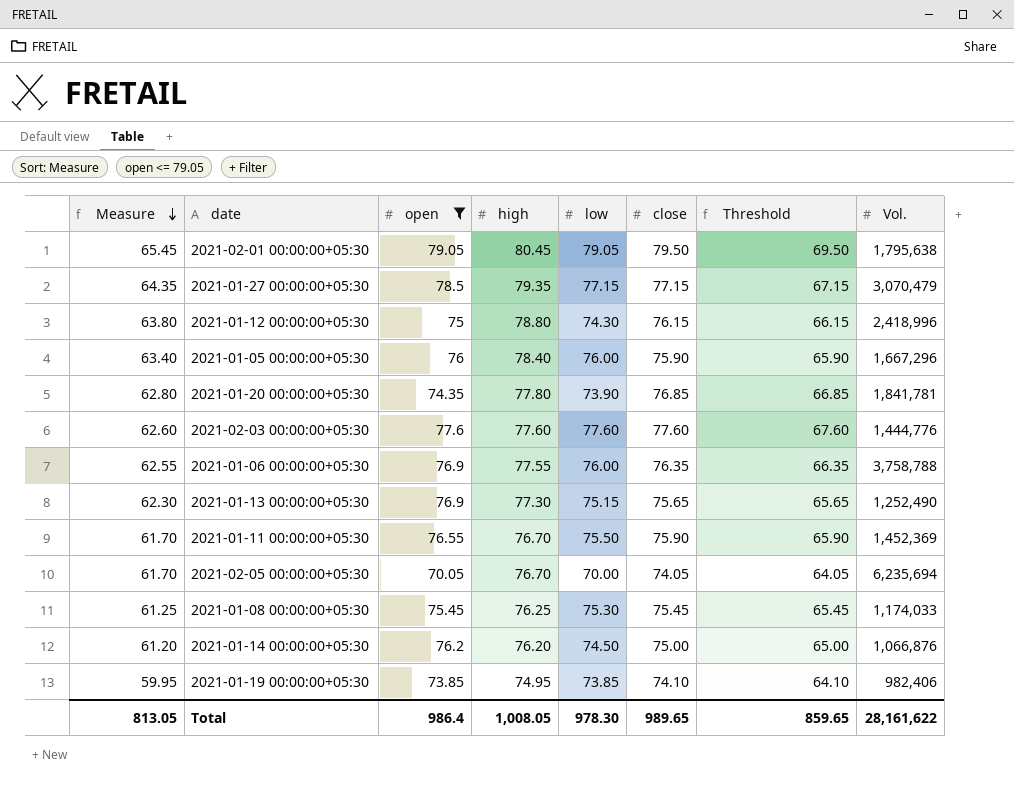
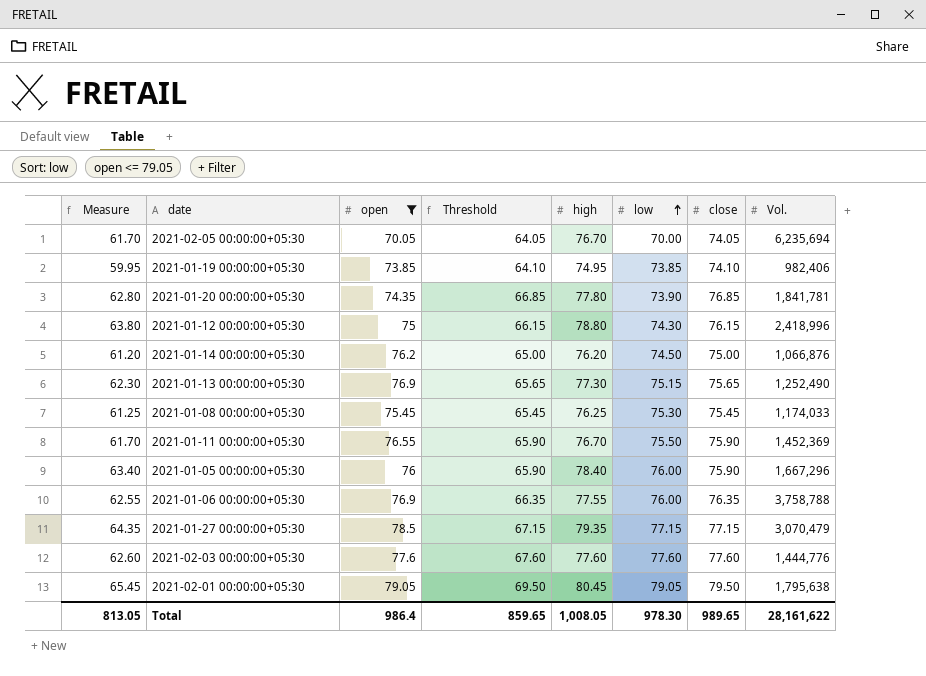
row order: Measure descending -> low ascending
column Threshold | position: 7 -> 4

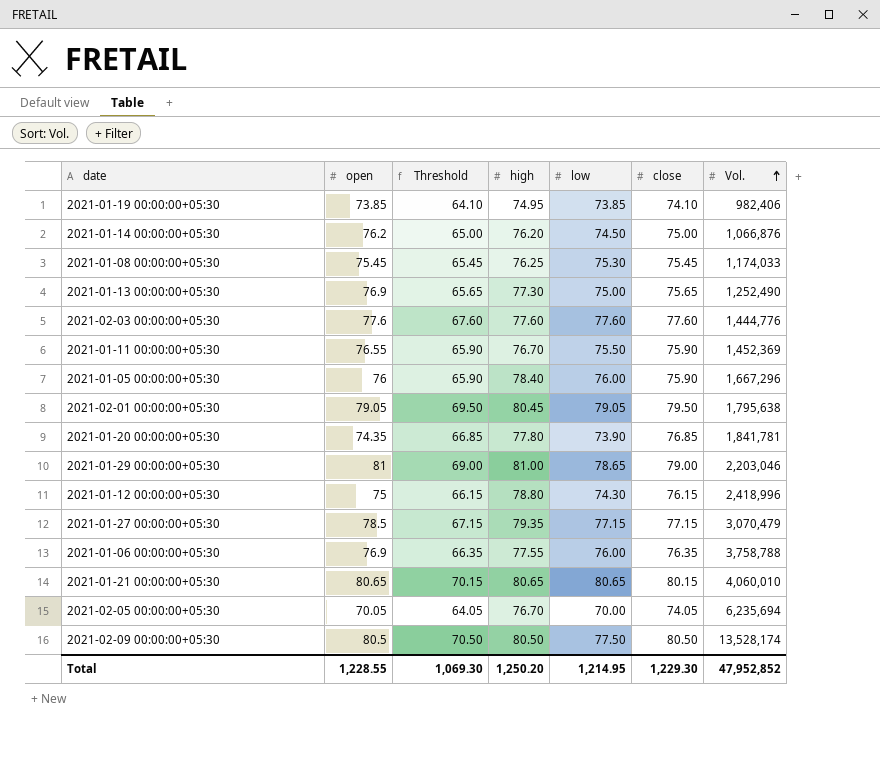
filter: open <= 79.05 -> none
row order: low ascending -> Vol. ascending
column Measure | formula: [high] - 15 -> none
2021-01-13 00:00:00+05:30 | low: 75.15 -> 75.00
Total | open: 986.4 -> 1,228.55
Total | Threshold: 859.65 -> 1,069.30
Total | high: 1,008.05 -> 1,250.20
Total | low: 978.30 -> 1,214.95
Total | close: 989.65 -> 1,229.30
Total | Vol.: 28,161,622 -> 47,952,852

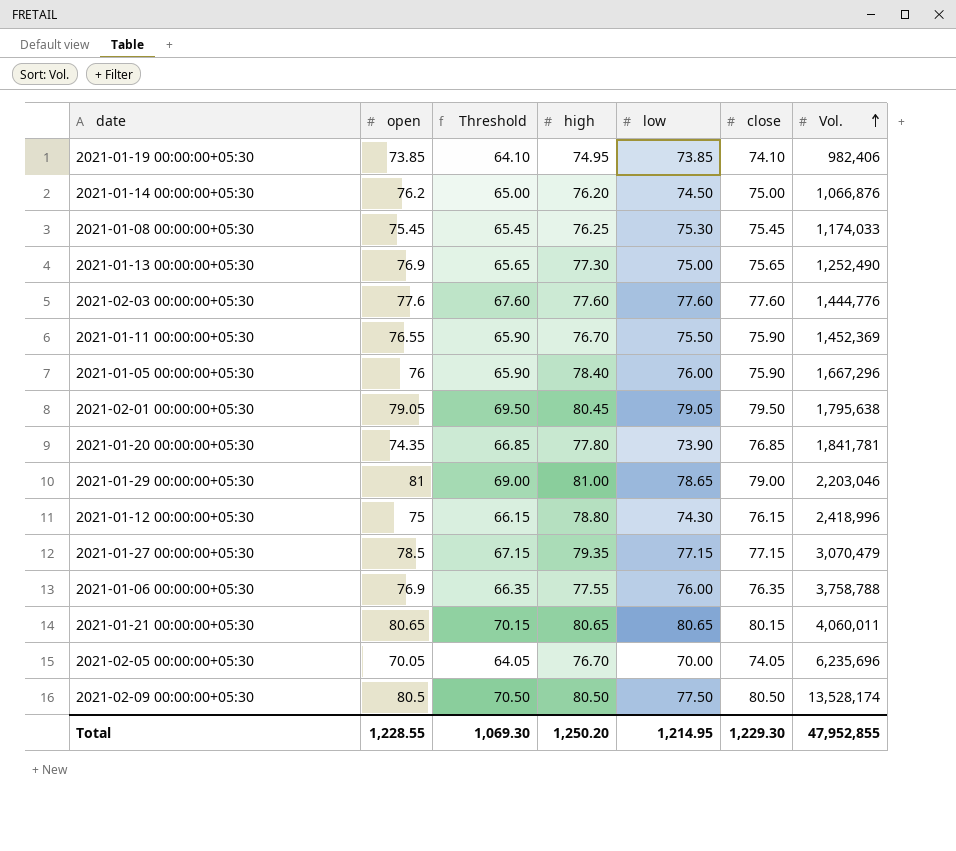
2021-01-21 00:00:00+05:30 | Vol.: 4,060,010 -> 4,060,011
2021-02-05 00:00:00+05:30 | Vol.: 6,235,694 -> 6,235,696
Total | Vol.: 47,952,852 -> 47,952,855

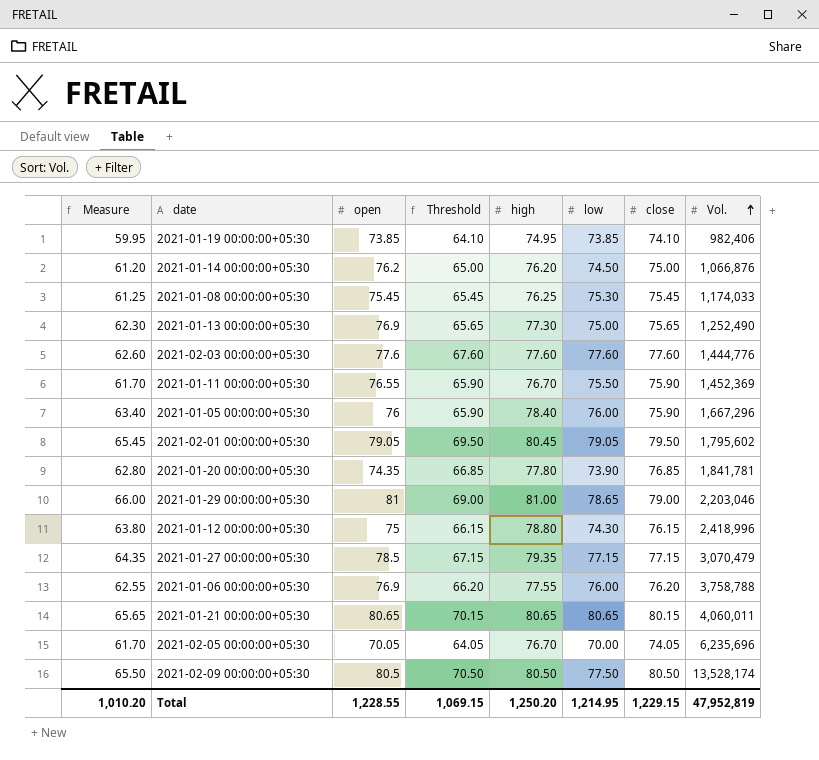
column Measure | formula: none -> [high] - 15
2021-02-01 00:00:00+05:30 | Vol.: 1,795,638 -> 1,795,602
2021-01-06 00:00:00+05:30 | Threshold: 66.35 -> 66.20
2021-01-06 00:00:00+05:30 | close: 76.35 -> 76.20
Total | Threshold: 1,069.30 -> 1,069.15
Total | close: 1,229.30 -> 1,229.15
Total | Vol.: 47,952,855 -> 47,952,819

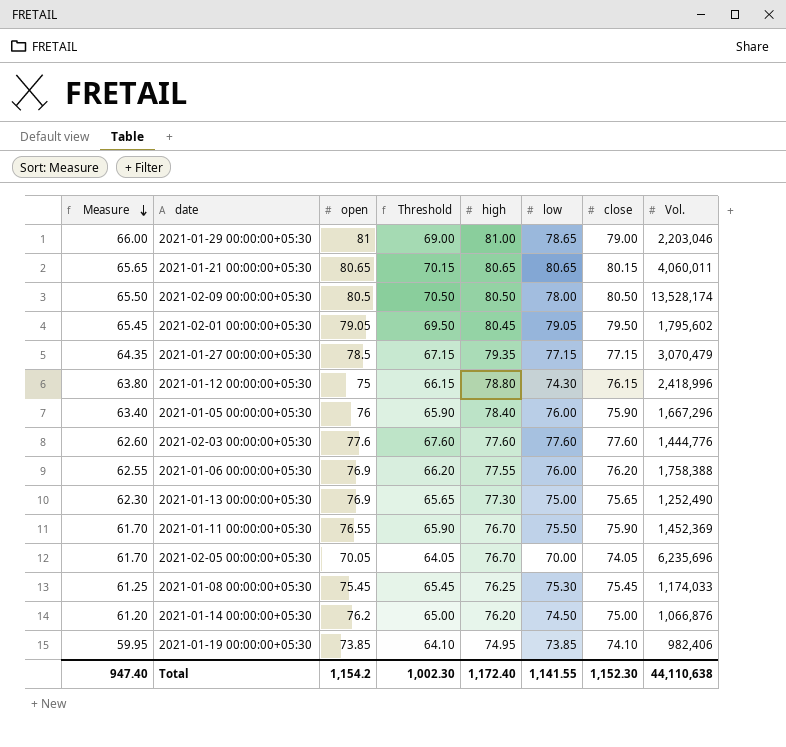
row order: Vol. ascending -> Measure descending
row 2021-01-20 00:00:00+05:30: 62.80 | 74.35 | 66.85 | 77.80 | 73.90 | 76.85 | 1,841,781 -> none
2021-02-09 00:00:00+05:30 | low: 77.50 -> 78.00
2021-01-06 00:00:00+05:30 | Vol.: 3,758,788 -> 1,758,388
Total | Measure: 1,010.20 -> 947.40
Total | open: 1,228.55 -> 1,154.2
Total | Threshold: 1,069.15 -> 1,002.30
Total | high: 1,250.20 -> 1,172.40
Total | low: 1,214.95 -> 1,141.55
Total | close: 1,229.15 -> 1,152.30
Total | Vol.: 47,952,819 -> 44,110,638

